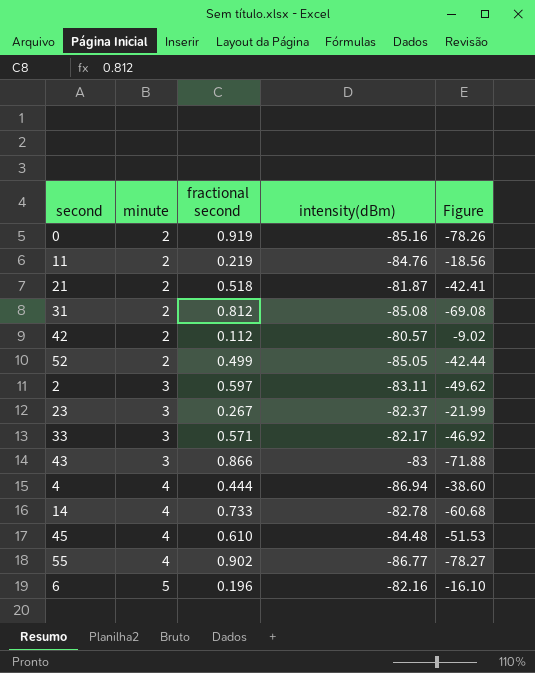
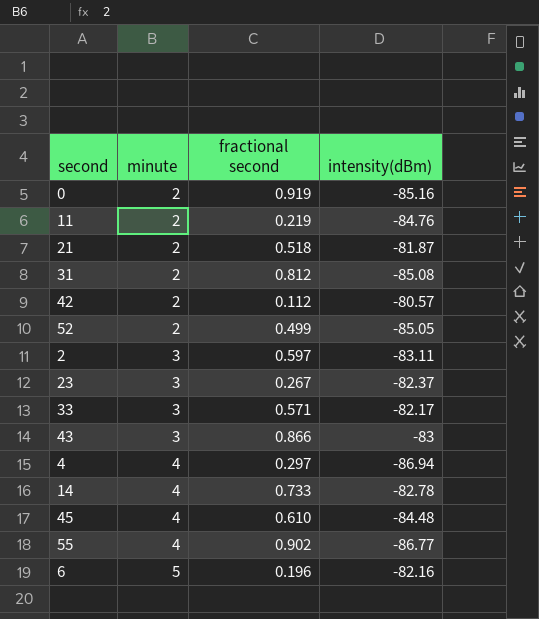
column Figure | formula: [fractional second] * [intensity(dBm)] -> none
4 | fractional second: 0.444 -> 0.297

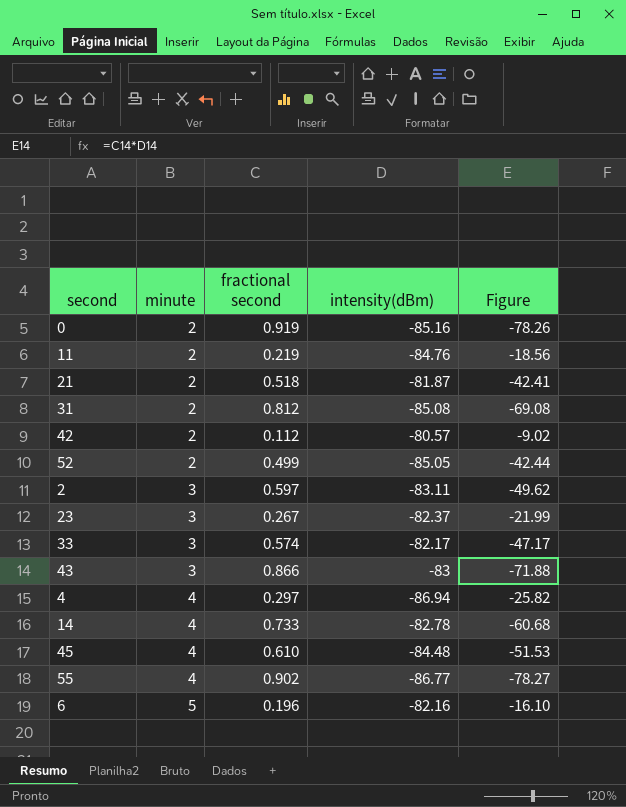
column Figure | formula: none -> [fractional second] * [intensity(dBm)]
33 | fractional second: 0.571 -> 0.574

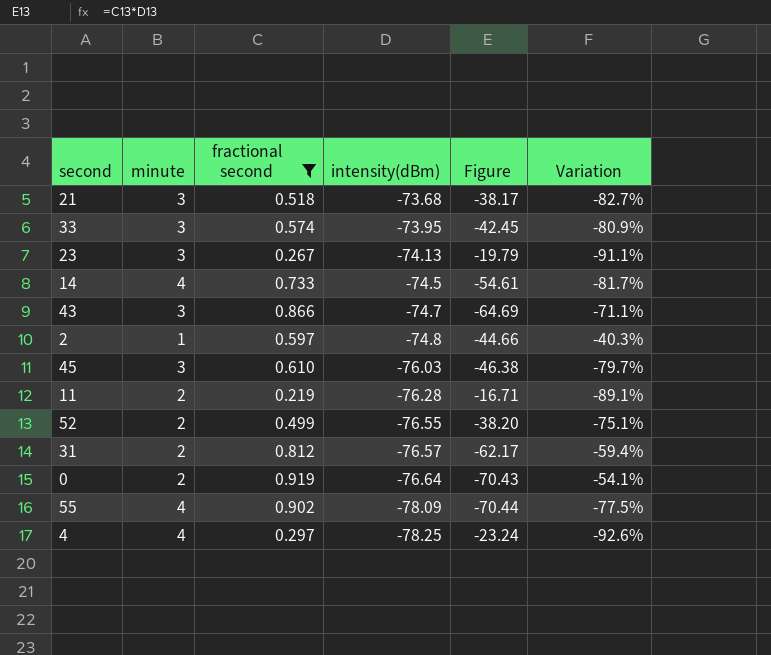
filter: none -> fractional second >= 0.219
row order: minute ascending -> intensity(dBm) descending
column Variation | formula: none -> ([fractional second] - [minute]) / [minute]
21 | minute: 2 -> 3
21 | intensity(dBm): -81.87 -> -73.68
21 | Figure: -42.41 -> -38.17
33 | intensity(dBm): -82.17 -> -73.95
33 | Figure: -47.17 -> -42.45
23 | intensity(dBm): -82.37 -> -74.13
23 | Figure: -21.99 -> -19.79
14 | intensity(dBm): -82.78 -> -74.5
14 | Figure: -60.68 -> -54.61
43 | intensity(dBm): -83 -> -74.7
43 | Figure: -71.88 -> -64.69
2 | minute: 3 -> 1
2 | intensity(dBm): -83.11 -> -74.8
2 | Figure: -49.62 -> -44.66
45 | minute: 4 -> 3
45 | intensity(dBm): -84.48 -> -76.03
45 | Figure: -51.53 -> -46.38
11 | intensity(dBm): -84.76 -> -76.28
11 | Figure: -18.56 -> -16.71
52 | intensity(dBm): -85.05 -> -76.55
52 | Figure: -42.44 -> -38.20
31 | intensity(dBm): -85.08 -> -76.57
31 | Figure: -69.08 -> -62.17
0 | intensity(dBm): -85.16 -> -76.64
0 | Figure: -78.26 -> -70.43
55 | intensity(dBm): -86.77 -> -78.09
55 | Figure: -78.27 -> -70.44
4 | intensity(dBm): -86.94 -> -78.25
4 | Figure: -25.82 -> -23.24

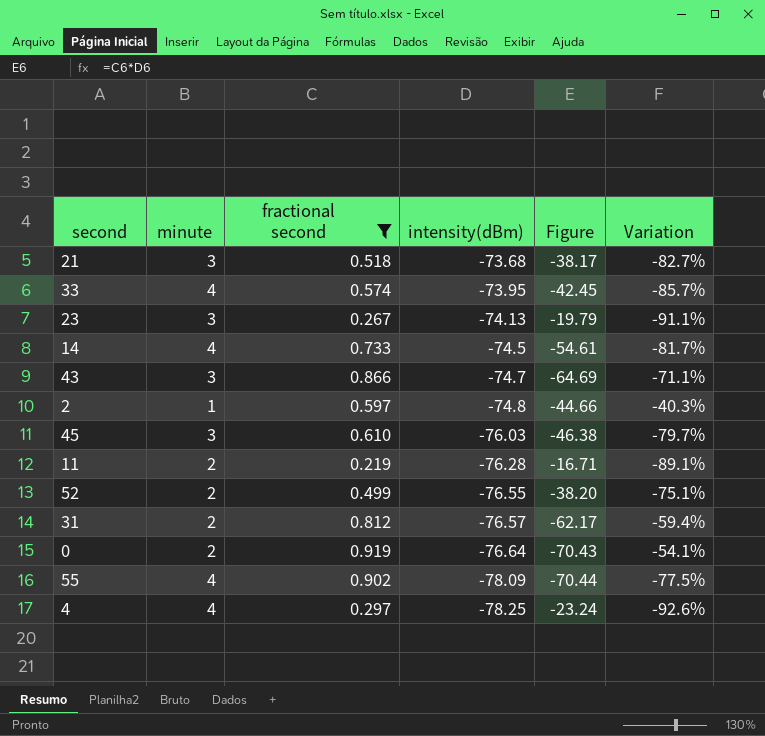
33 | minute: 3 -> 4
33 | Variation: -80.9% -> -85.7%

